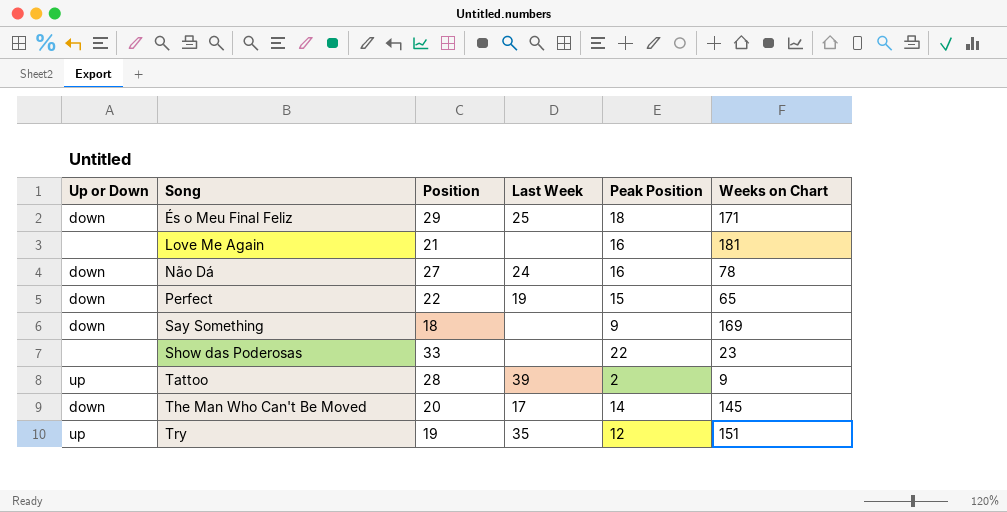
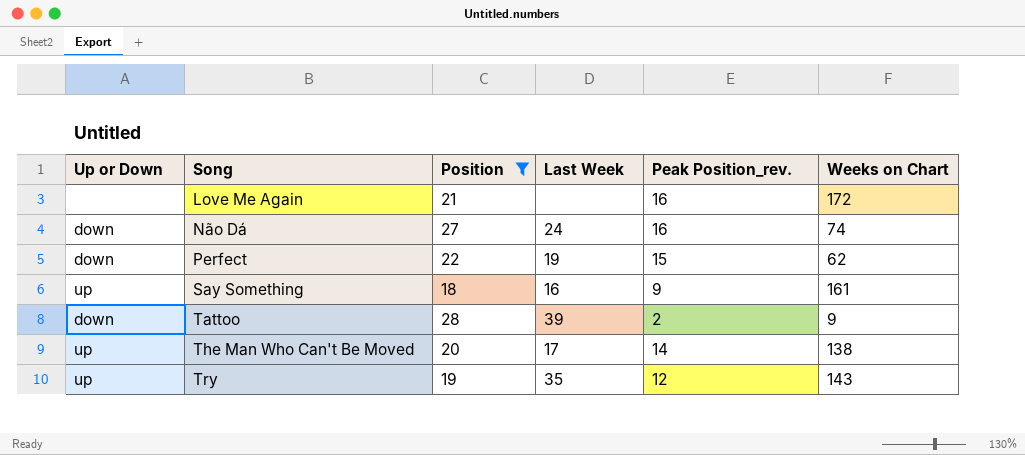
filter: none -> Position <= 28
column name: Peak Position -> Peak Position_rev.
Love Me Again | Weeks on Chart: 181 -> 172
Não Dá | Weeks on Chart: 78 -> 74
Perfect | Weeks on Chart: 65 -> 62
Say Something | Up or Down: down -> up
Say Something | Last Week: none -> 16
Say Something | Weeks on Chart: 169 -> 161
Tattoo | Up or Down: up -> down
The Man Who Can't Be Moved | Up or Down: down -> up
The Man Who Can't Be Moved | Weeks on Chart: 145 -> 138
Try | Weeks on Chart: 151 -> 143

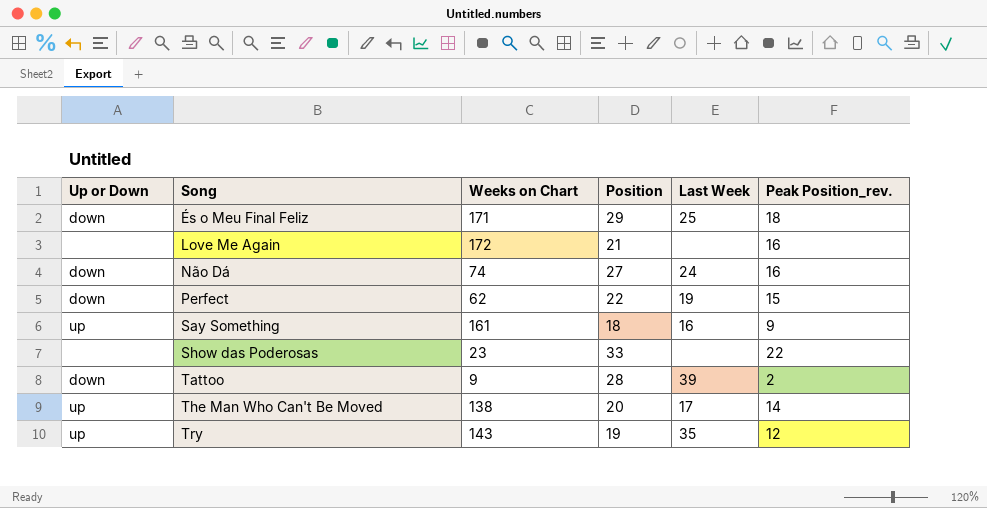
filter: Position <= 28 -> none
column Weeks on Chart | position: 6 -> 3

